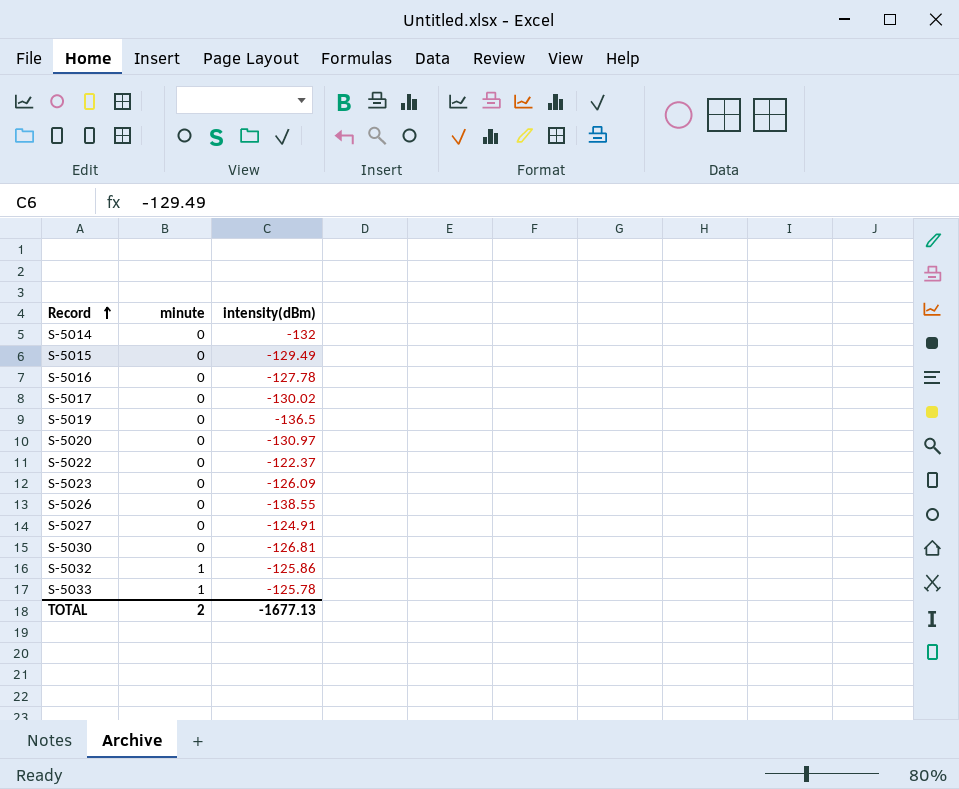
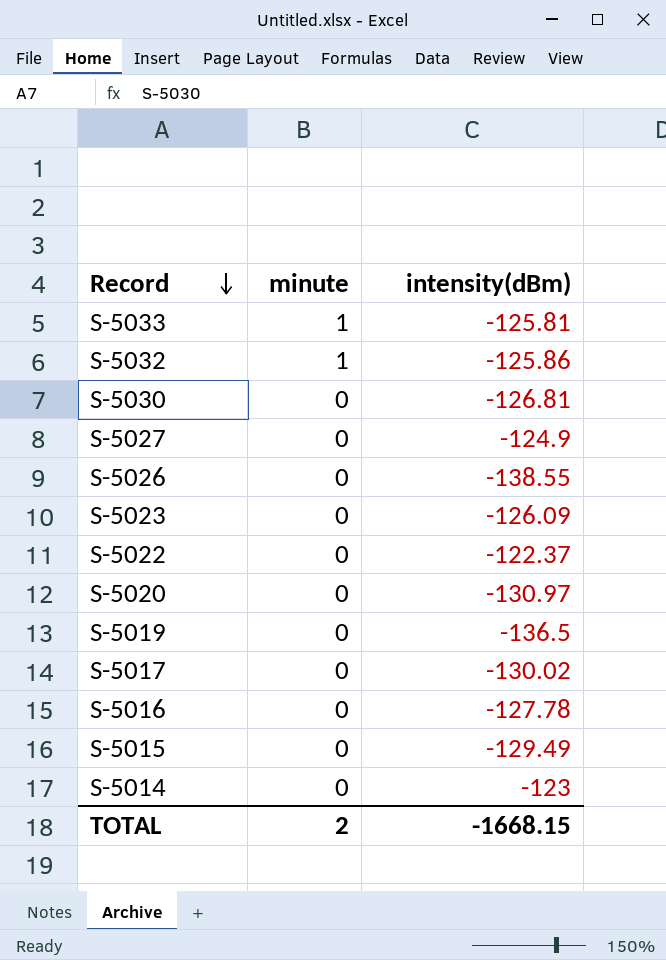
row order: Record ascending -> Record descending
S-5033 | intensity(dBm): -125.78 -> -125.81
S-5027 | intensity(dBm): -124.91 -> -124.9
S-5014 | intensity(dBm): -132 -> -123
TOTAL | intensity(dBm): -1677.13 -> -1668.15

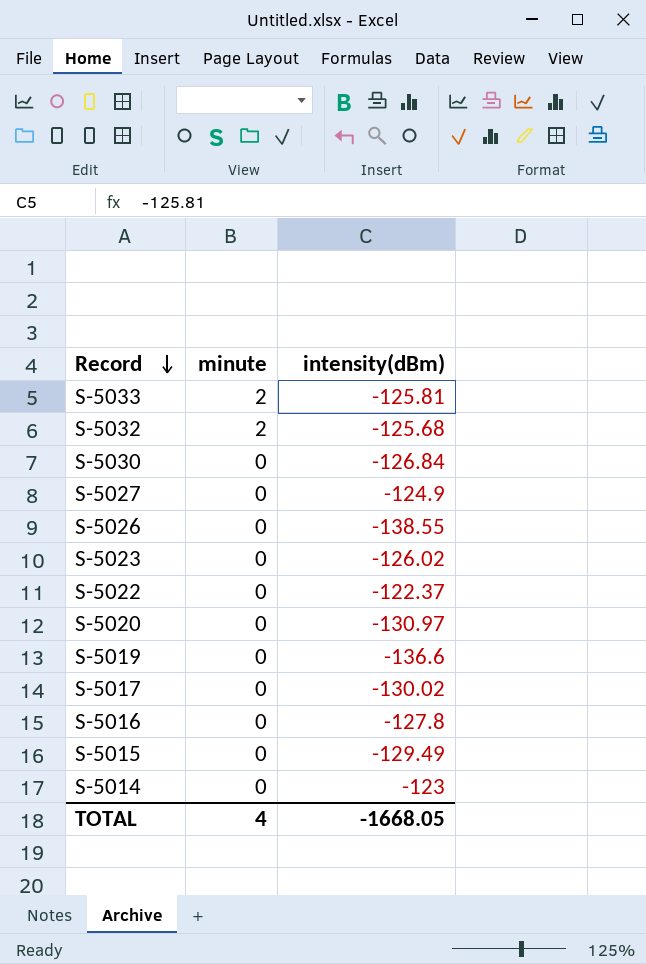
S-5033 | minute: 1 -> 2
S-5032 | minute: 1 -> 2
S-5032 | intensity(dBm): -125.86 -> -125.68
S-5030 | intensity(dBm): -126.81 -> -126.84
S-5023 | intensity(dBm): -126.09 -> -126.02
S-5019 | intensity(dBm): -136.5 -> -136.6
S-5016 | intensity(dBm): -127.78 -> -127.8
TOTAL | minute: 2 -> 4
TOTAL | intensity(dBm): -1668.15 -> -1668.05

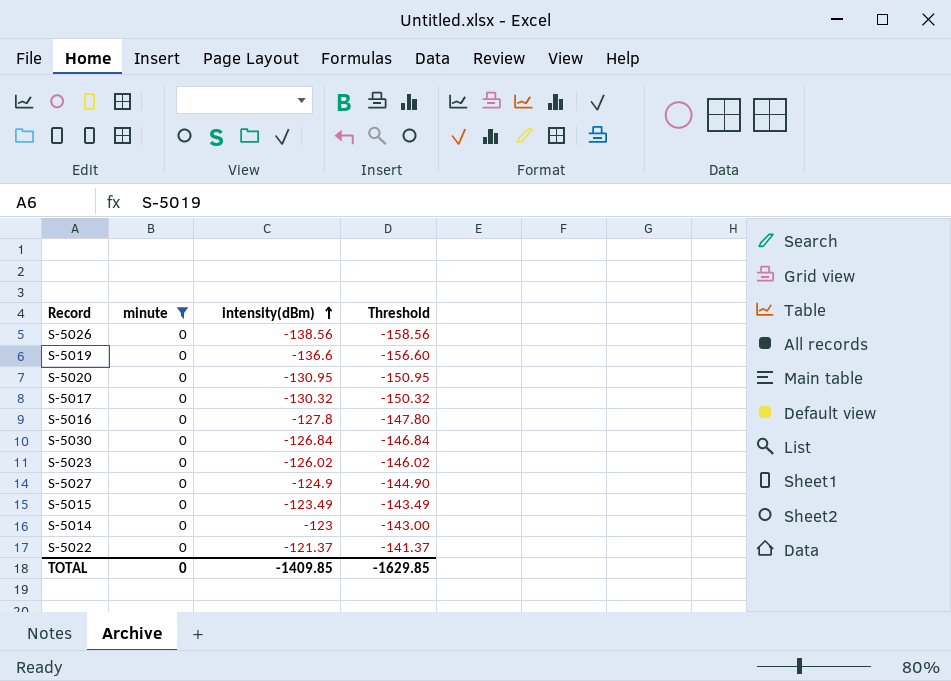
filter: none -> minute = 0
row order: Record descending -> intensity(dBm) ascending
column Threshold | formula: none -> [intensity(dBm)] - 20
S-5026 | intensity(dBm): -138.55 -> -138.56
S-5020 | intensity(dBm): -130.97 -> -130.95
S-5017 | intensity(dBm): -130.02 -> -130.32
S-5015 | intensity(dBm): -129.49 -> -123.49
S-5022 | intensity(dBm): -122.37 -> -121.37
TOTAL | minute: 4 -> 0
TOTAL | intensity(dBm): -1668.05 -> -1409.85

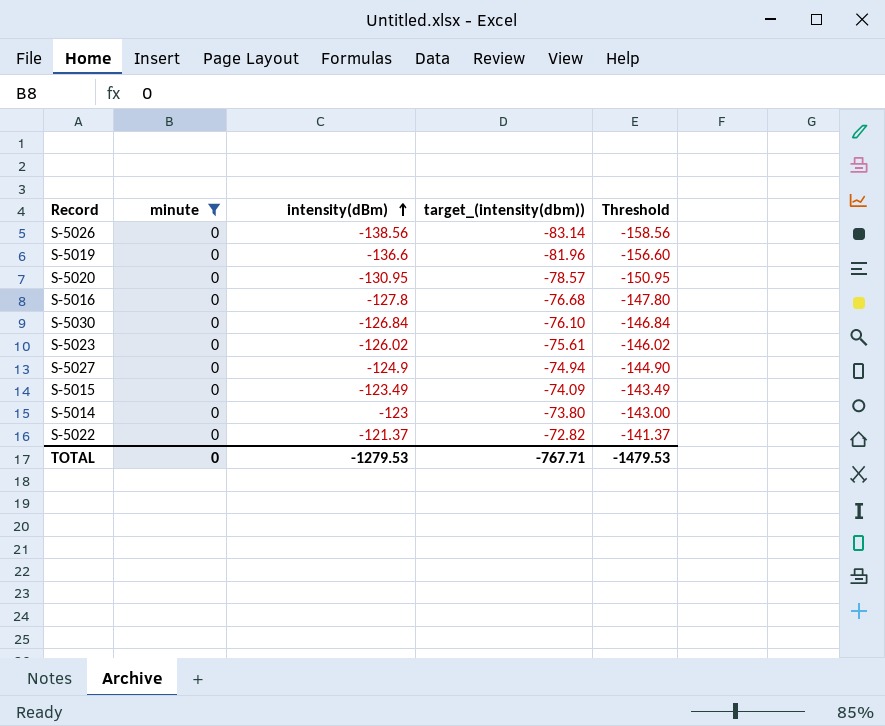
column target_(intensity(dbm)) | formula: none -> [intensity(dBm)] * 0.6
row S-5017: 0 | -130.32 | -150.32 -> none
TOTAL | intensity(dBm): -1409.85 -> -1279.53
TOTAL | Threshold: -1629.85 -> -1479.53

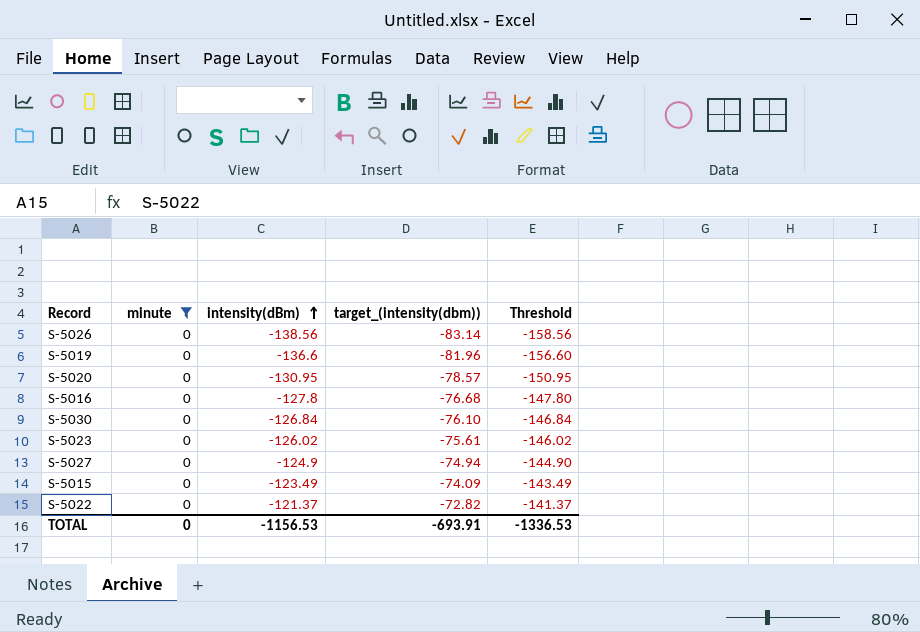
row S-5014: 0 | -123 | -73.80 | -143.00 -> none
TOTAL | intensity(dBm): -1279.53 -> -1156.53
TOTAL | target_(intensity(dbm)): -767.71 -> -693.91
TOTAL | Threshold: -1479.53 -> -1336.53

